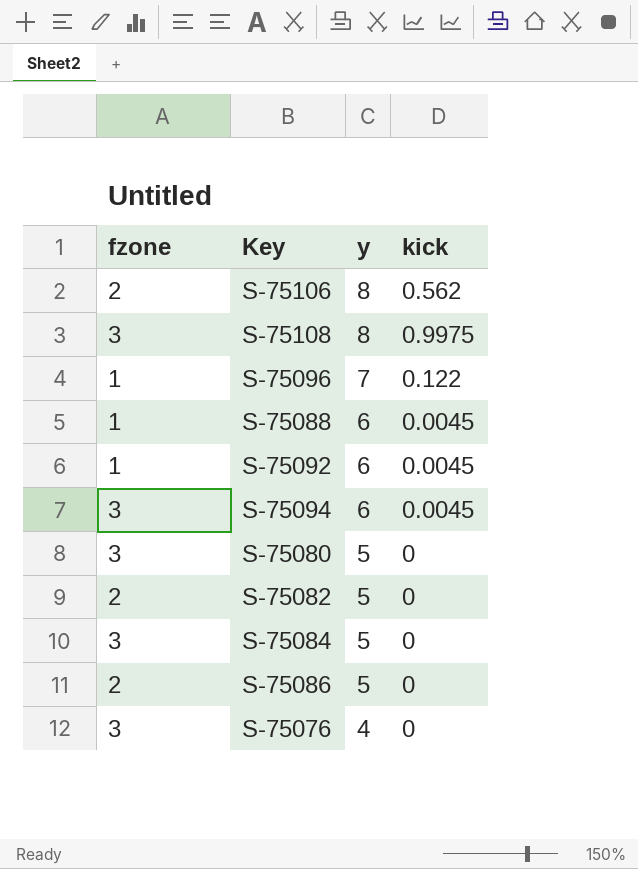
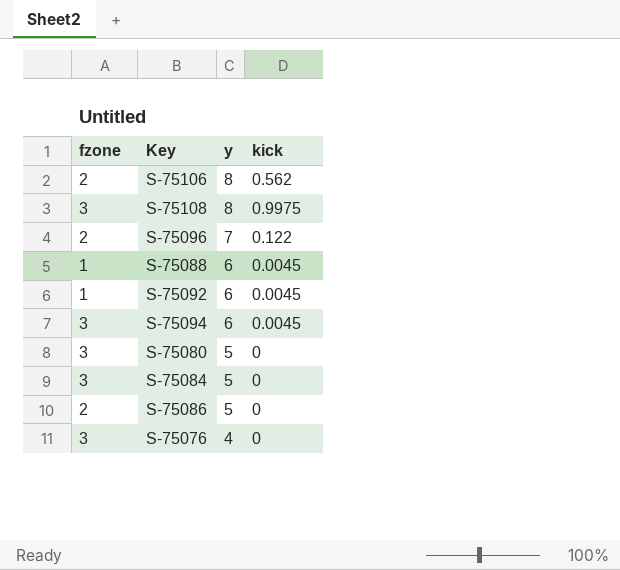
row S-75082: 2 | 5 | 0 -> none
S-75096 | fzone: 1 -> 2

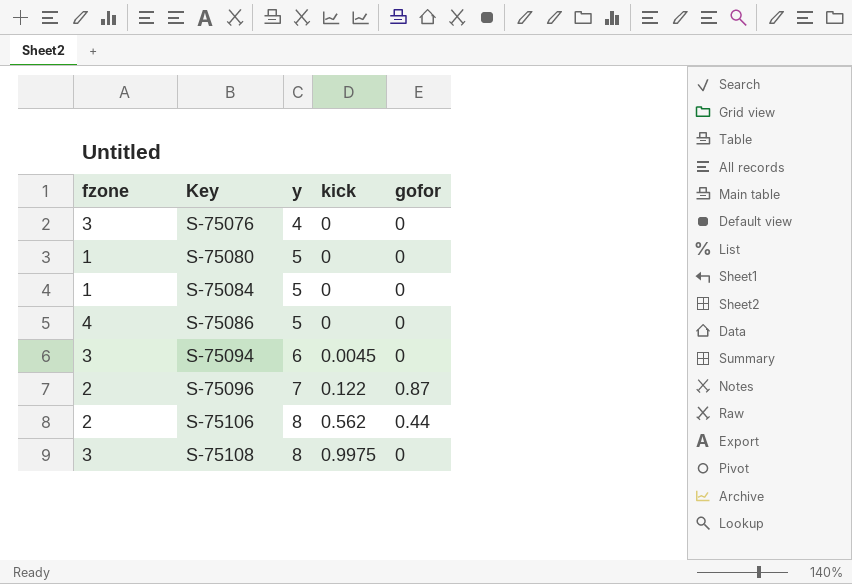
row order: y descending -> Key ascending
column gofor | position: none -> 5
row S-75088: 1 | 6 | 0.0045 -> none
row S-75092: 1 | 6 | 0.0045 -> none
S-75080 | fzone: 3 -> 1
S-75084 | fzone: 3 -> 1
S-75086 | fzone: 2 -> 4

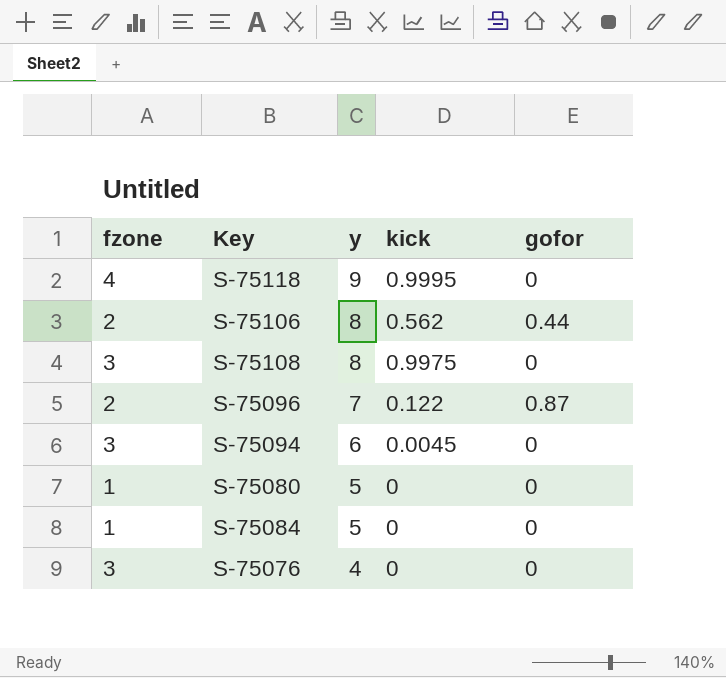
row order: Key ascending -> y descending
row S-75086: 4 | 5 | 0 | 0 -> none
row S-75118: none -> 4 | 9 | 0.9995 | 0

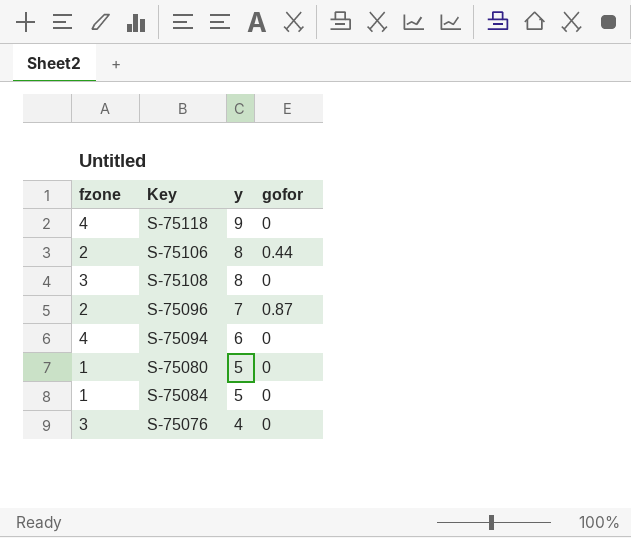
column kick | position: 4 -> none
S-75094 | fzone: 3 -> 4

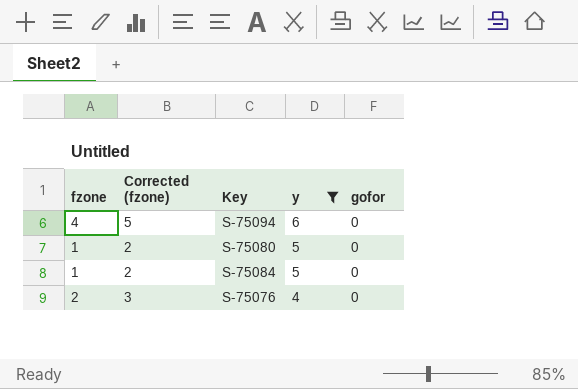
filter: none -> y <= 6
column Corrected (fzone) | formula: none -> [fzone] + 1
S-75076 | fzone: 3 -> 2

